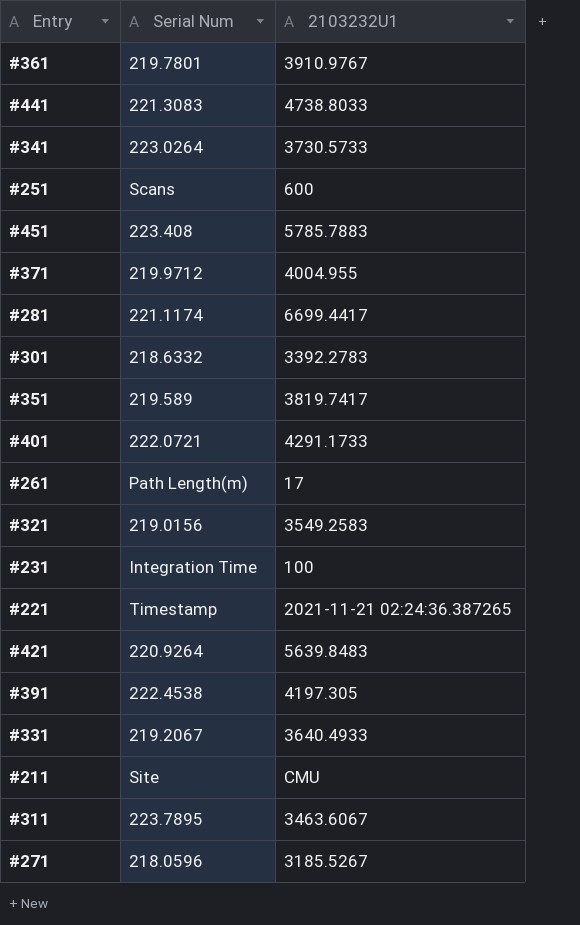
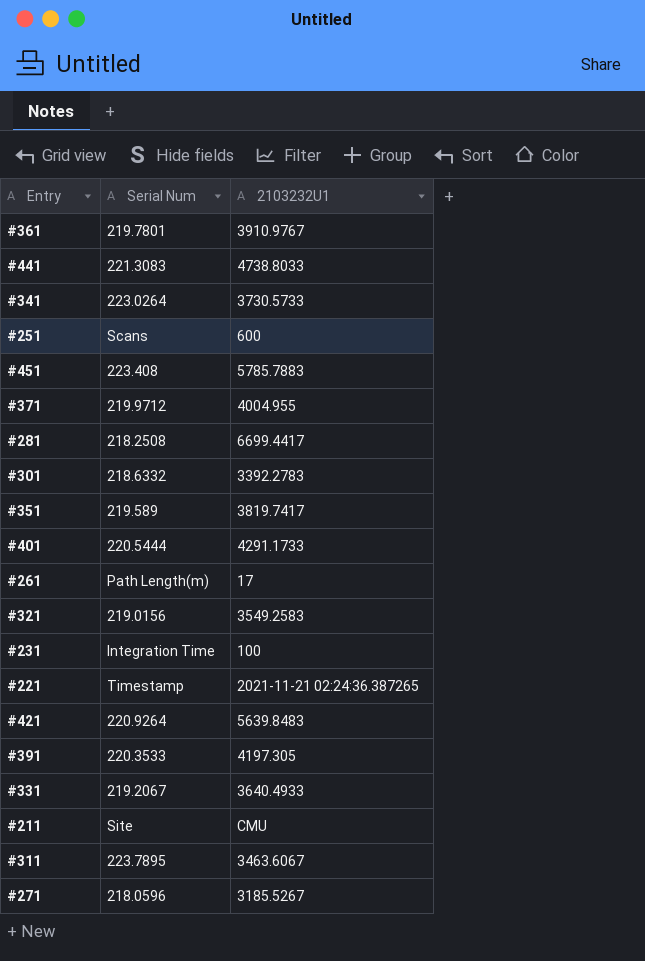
#281 | Serial Num: 221.1174 -> 218.2508
#401 | Serial Num: 222.0721 -> 220.5444
#391 | Serial Num: 222.4538 -> 220.3533

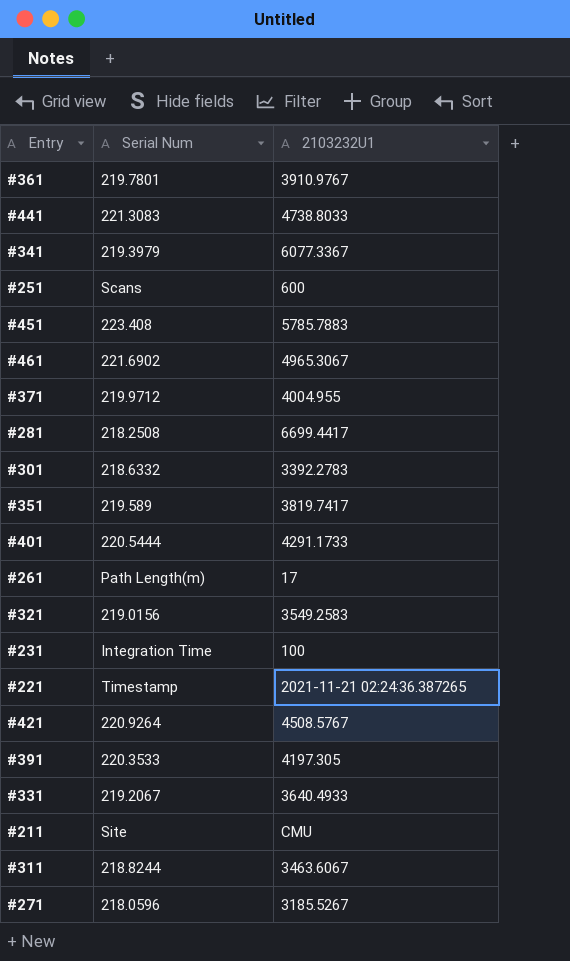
#341 | Serial Num: 223.0264 -> 219.3979
#341 | 2103232U1: 3730.5733 -> 6077.3367
row #461: none -> 221.6902 | 4965.3067
#421 | 2103232U1: 5639.8483 -> 4508.5767
#311 | Serial Num: 223.7895 -> 218.8244

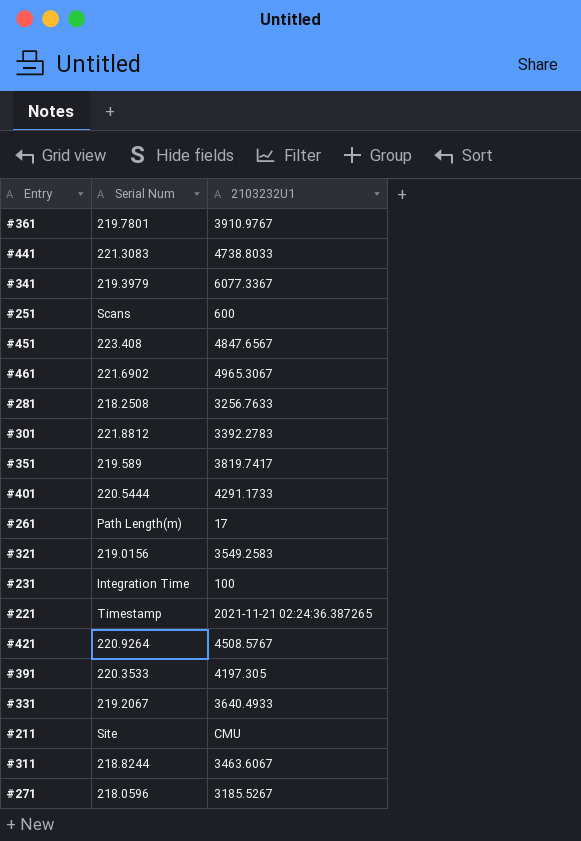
row #371: 219.9712 | 4004.955 -> none
#451 | 2103232U1: 5785.7883 -> 4847.6567
#281 | 2103232U1: 6699.4417 -> 3256.7633
#301 | Serial Num: 218.6332 -> 221.8812

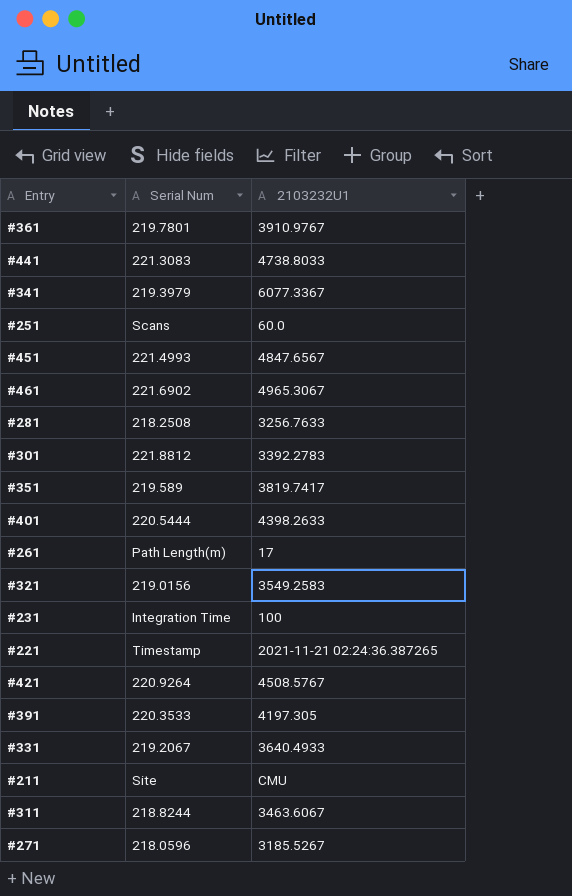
#251 | 2103232U1: 600 -> 60.0
#451 | Serial Num: 223.408 -> 221.4993
#401 | 2103232U1: 4291.1733 -> 4398.2633

